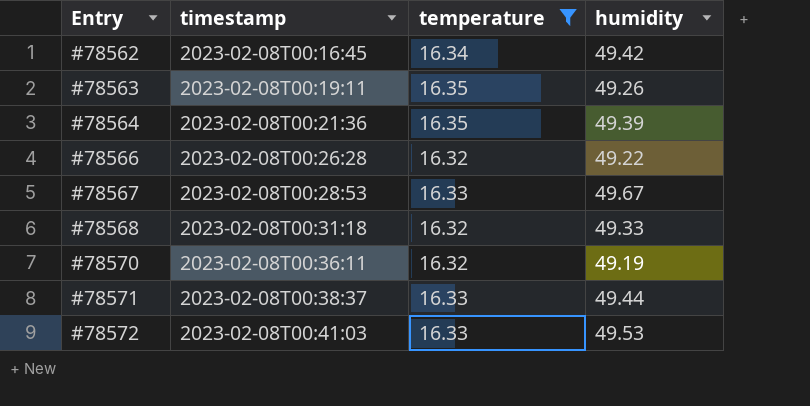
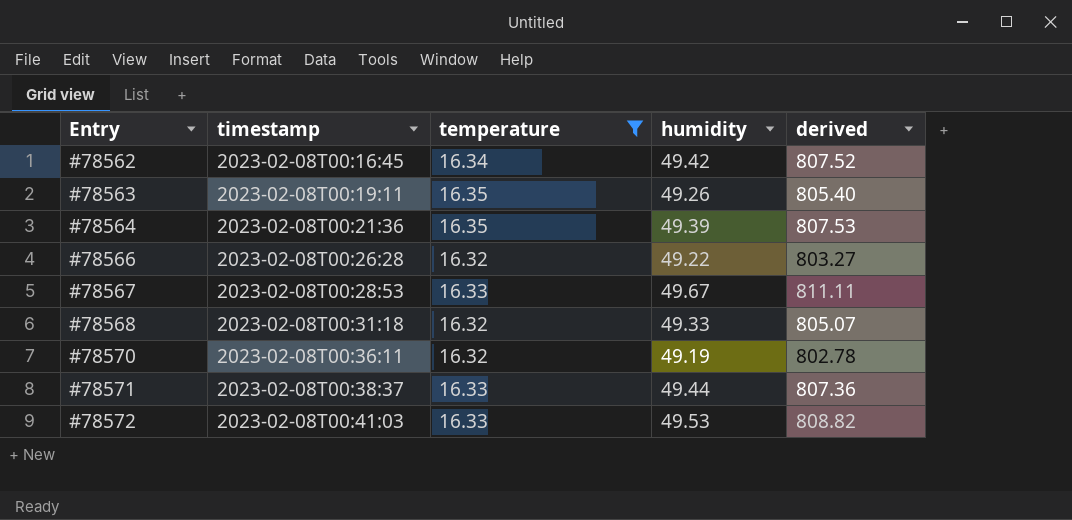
column derived | formula: none -> [temperature] * [humidity]

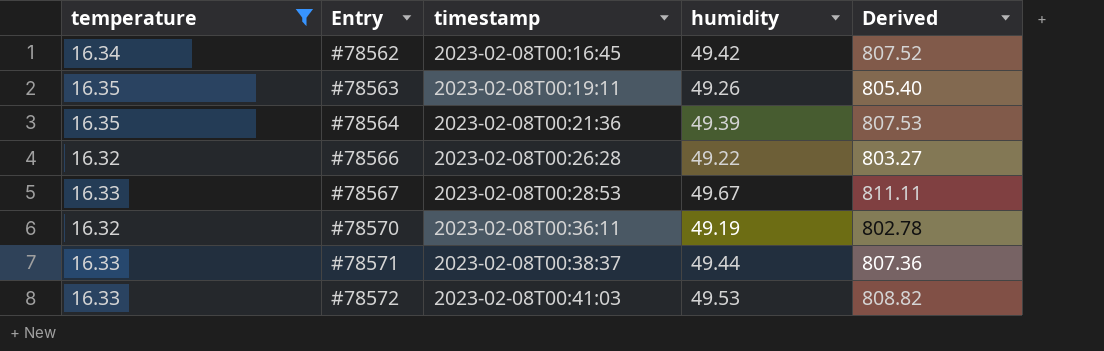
column temperature | position: 3 -> 1
column name: derived -> Derived
row #78568: 2023-02-08T00:31:18 | 16.32 | 49.33 | 805.07 -> none

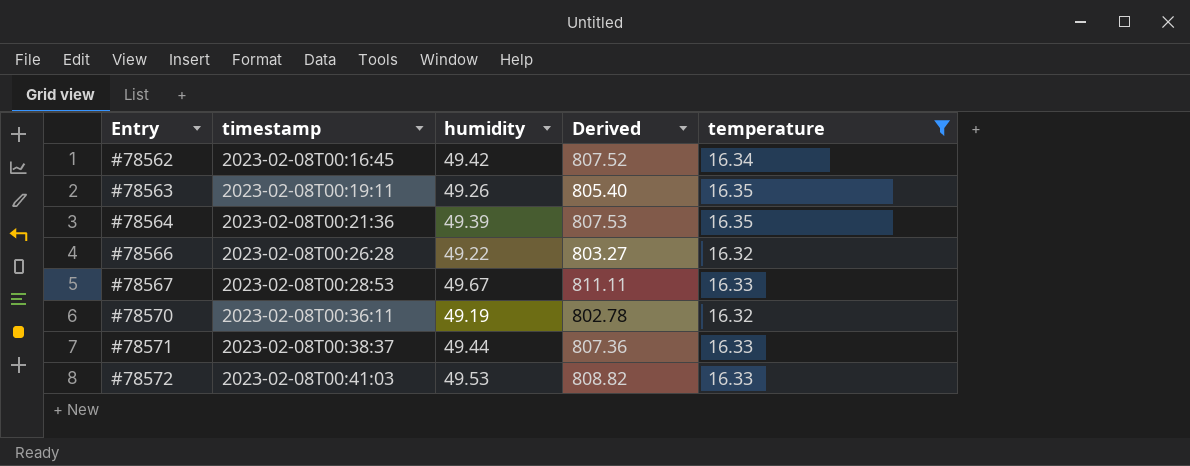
column temperature | position: 1 -> 5

